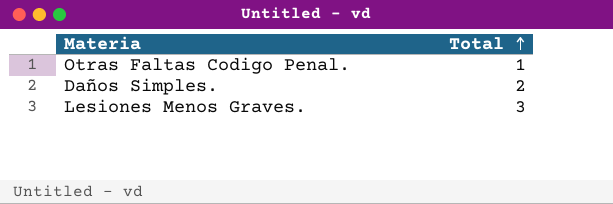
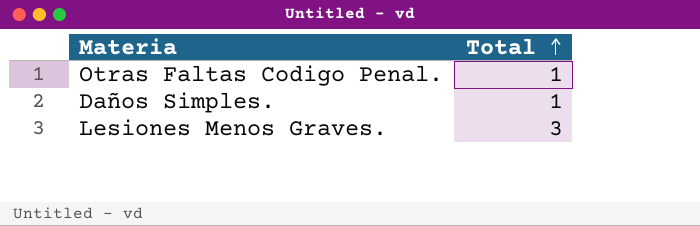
Daños Simples. | Total: 2 -> 1

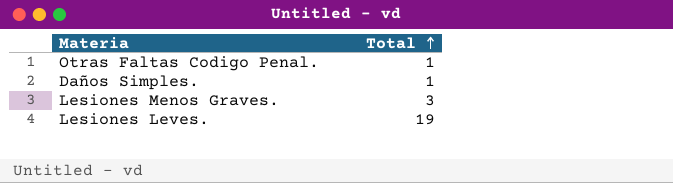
row Lesiones Leves.: none -> 19

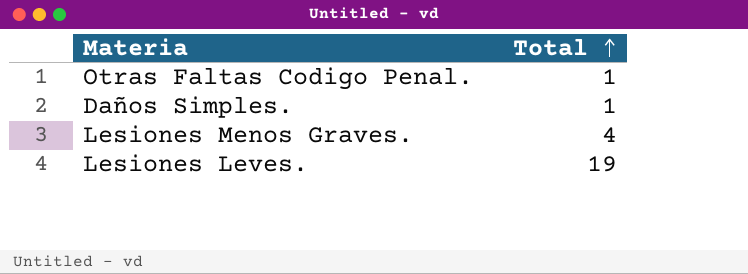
Lesiones Menos Graves. | Total: 3 -> 4

